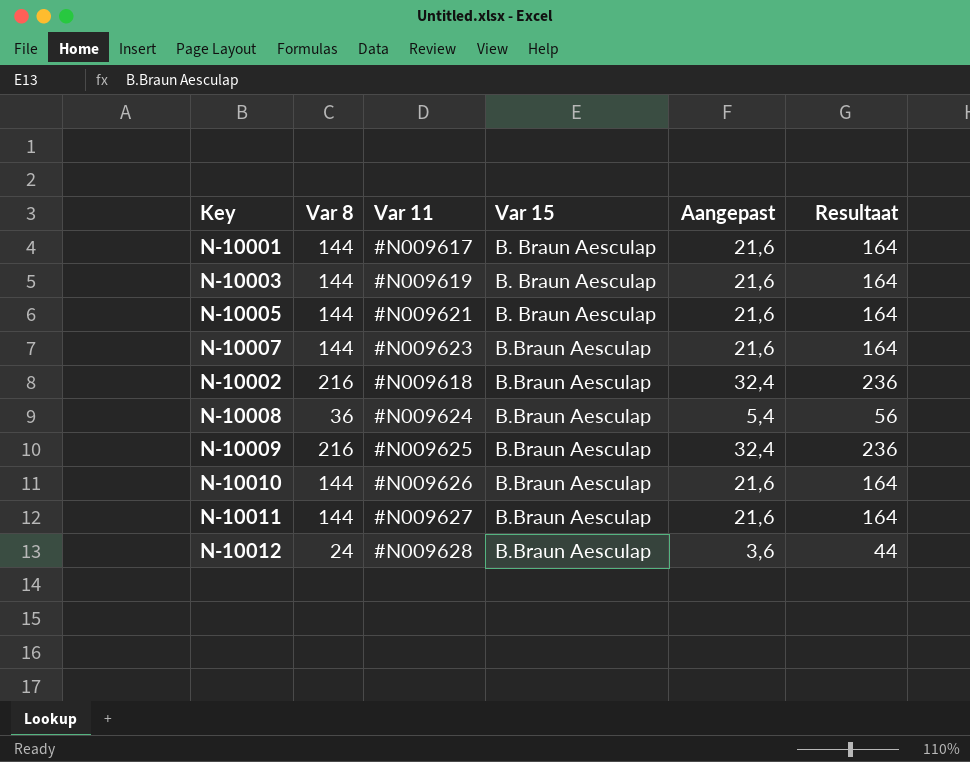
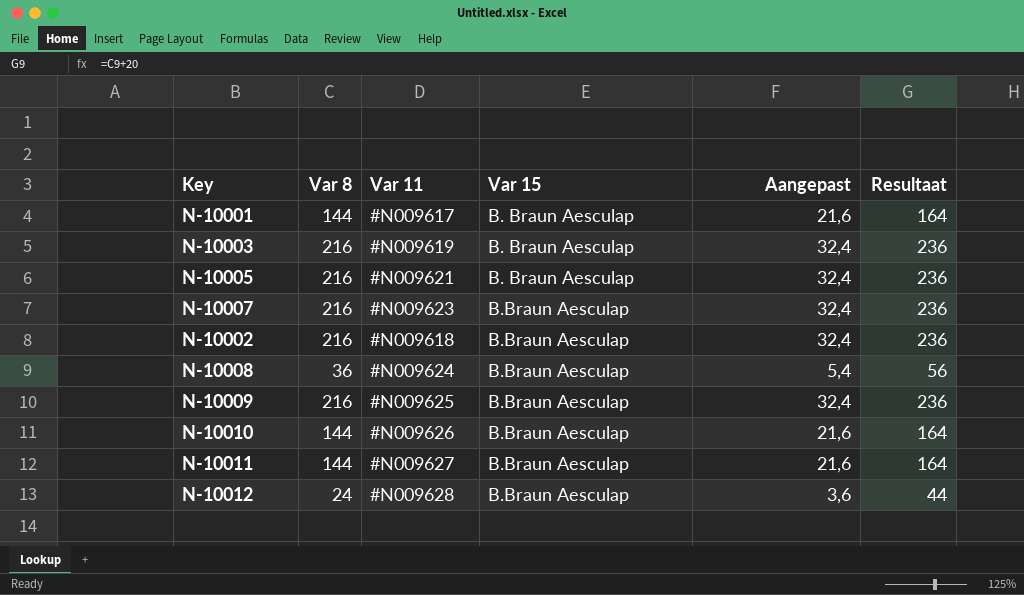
N-10003 | Var 8: 144 -> 216
N-10003 | Aangepast: 21,6 -> 32,4
N-10003 | Resultaat: 164 -> 236
N-10005 | Var 8: 144 -> 216
N-10005 | Aangepast: 21,6 -> 32,4
N-10005 | Resultaat: 164 -> 236
N-10007 | Var 8: 144 -> 216
N-10007 | Aangepast: 21,6 -> 32,4
N-10007 | Resultaat: 164 -> 236

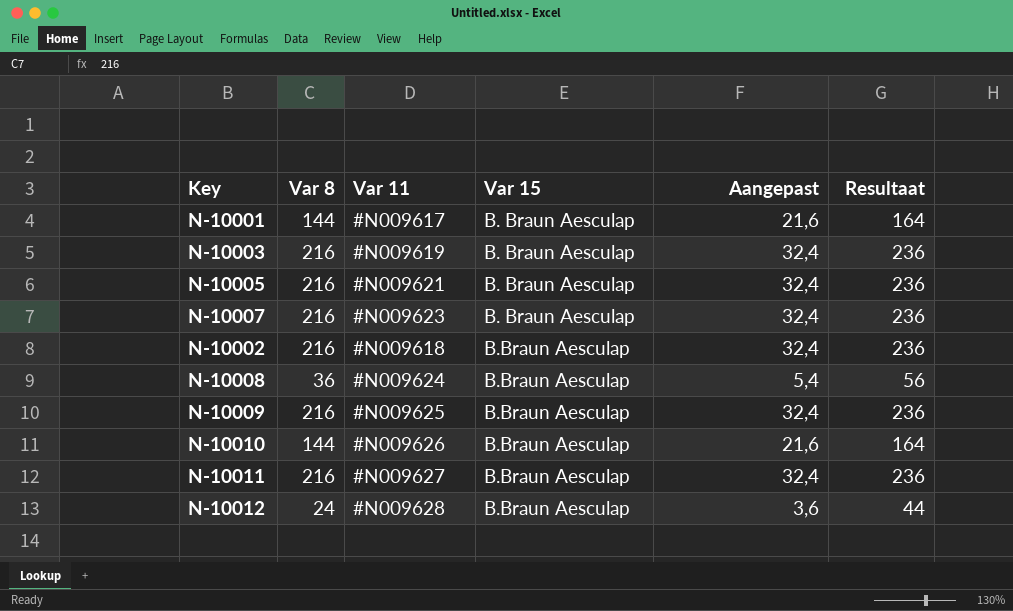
N-10007 | Var 15: B.Braun Aesculap -> B. Braun Aesculap
N-10011 | Var 8: 144 -> 216
N-10011 | Aangepast: 21,6 -> 32,4
N-10011 | Resultaat: 164 -> 236

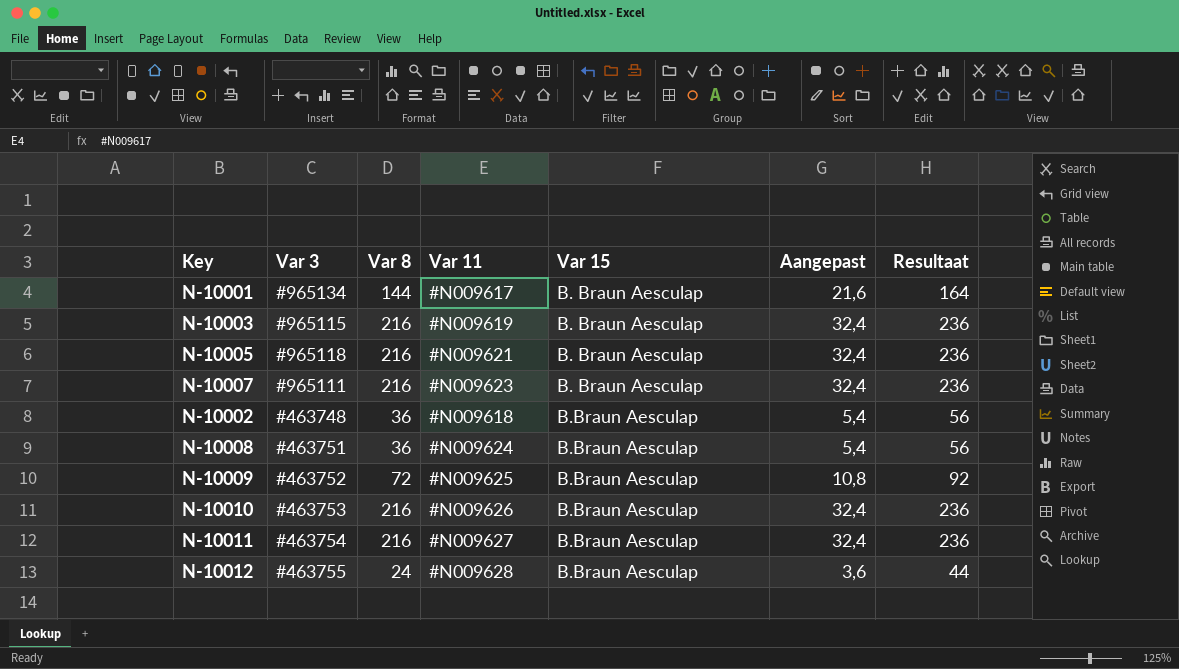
column Var 3 | position: none -> 2
N-10002 | Var 8: 216 -> 36
N-10002 | Aangepast: 32,4 -> 5,4
N-10002 | Resultaat: 236 -> 56
N-10009 | Var 8: 216 -> 72
N-10009 | Aangepast: 32,4 -> 10,8
N-10009 | Resultaat: 236 -> 92
N-10010 | Var 8: 144 -> 216
N-10010 | Aangepast: 21,6 -> 32,4
N-10010 | Resultaat: 164 -> 236

